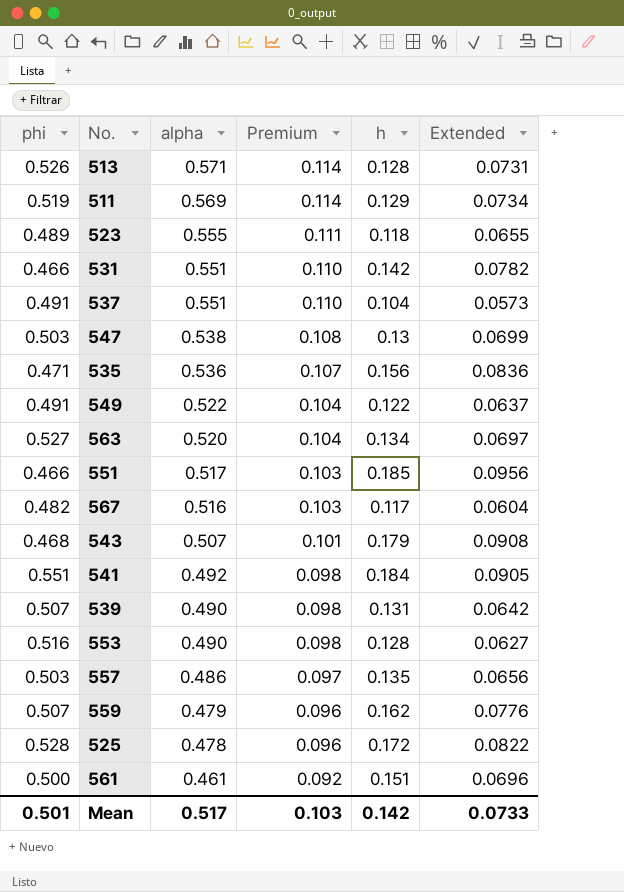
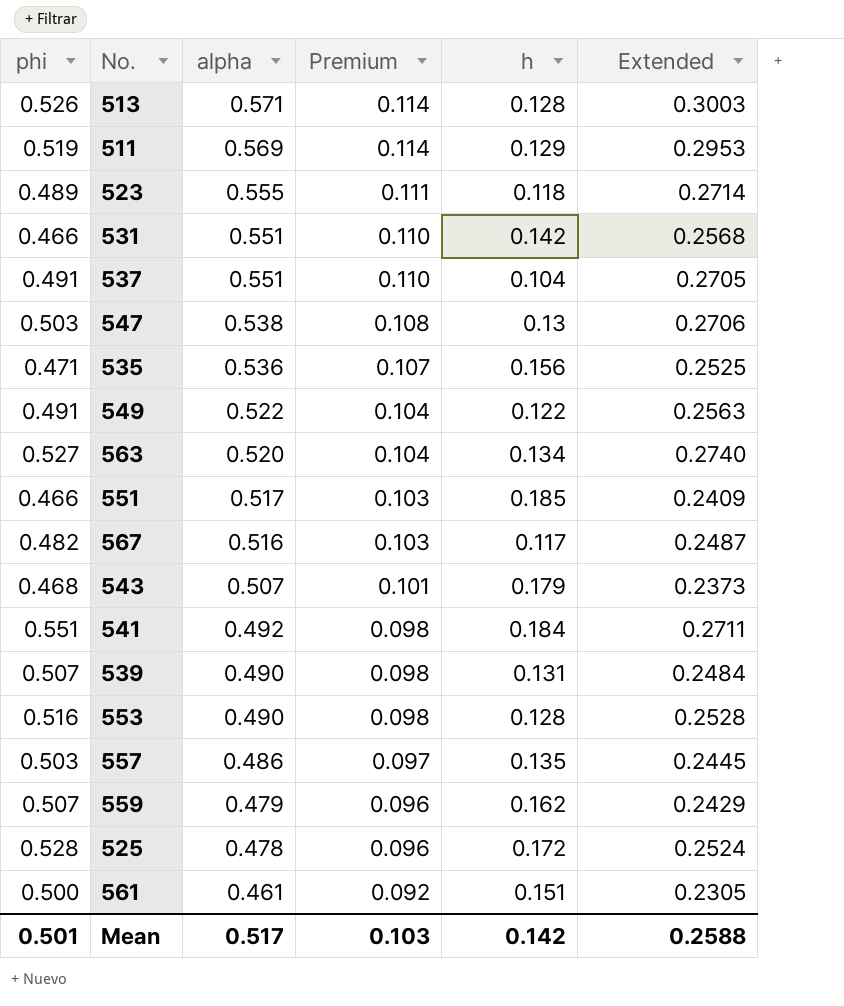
column Extended | formula: [alpha] * [h] -> [phi] * [alpha]
Mean | Extended: 0.0733 -> 0.2588

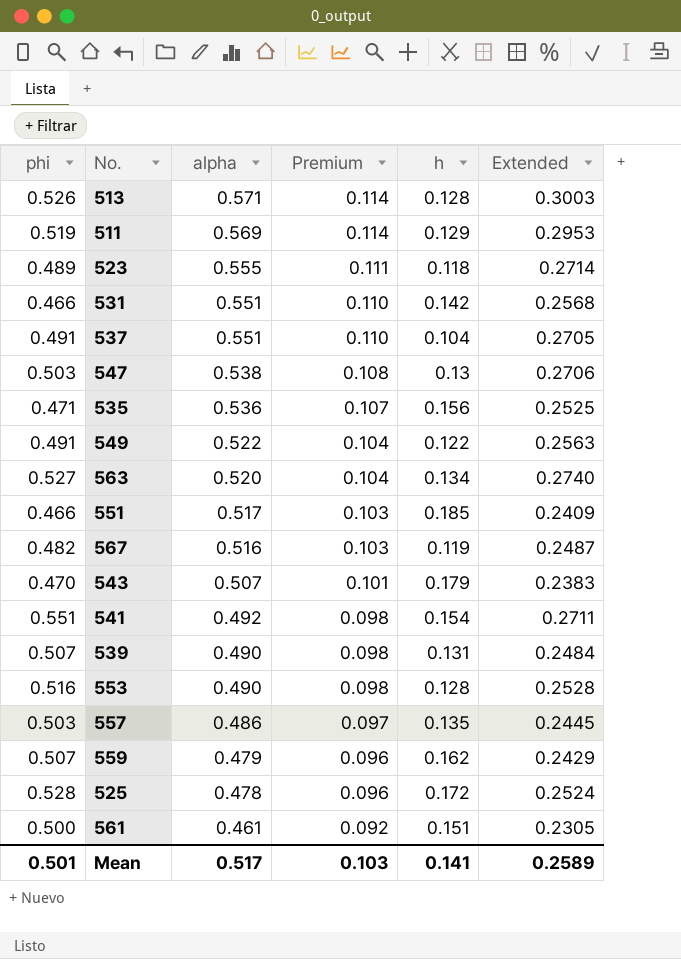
567 | h: 0.117 -> 0.119
543 | phi: 0.468 -> 0.470
543 | Extended: 0.2373 -> 0.2383
541 | h: 0.184 -> 0.154
Mean | h: 0.142 -> 0.141
Mean | Extended: 0.2588 -> 0.2589

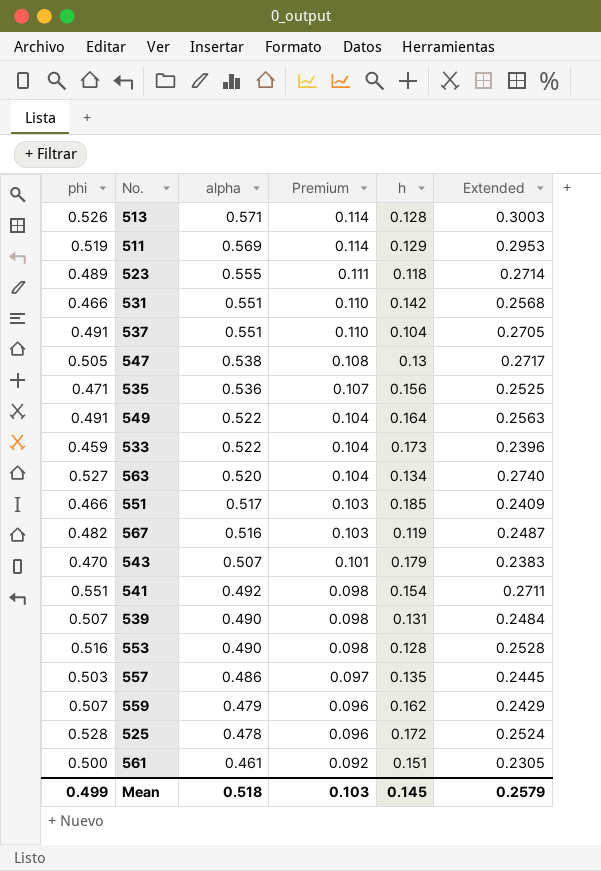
547 | phi: 0.503 -> 0.505
547 | Extended: 0.2706 -> 0.2717
549 | h: 0.122 -> 0.164
row 533: none -> 0.459 | 0.522 | 0.104 | 0.173 | 0.2396
Mean | phi: 0.501 -> 0.499
Mean | alpha: 0.517 -> 0.518
Mean | h: 0.141 -> 0.145
Mean | Extended: 0.2589 -> 0.2579

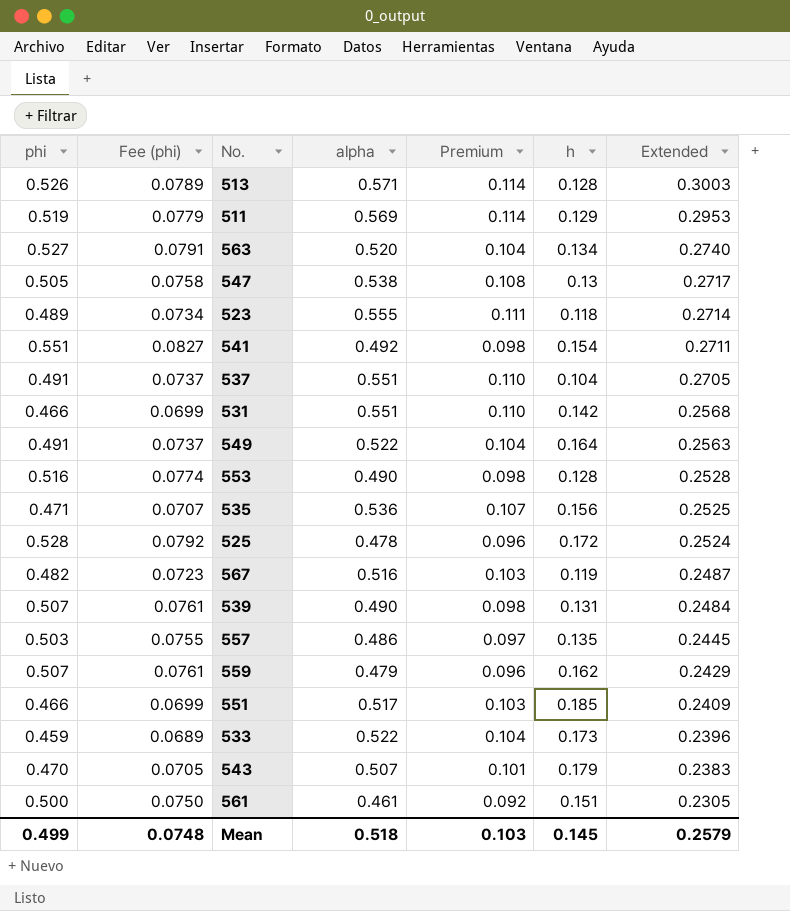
row order: alpha descending -> Extended descending
column Fee (phi) | formula: none -> [phi] * 0.15

